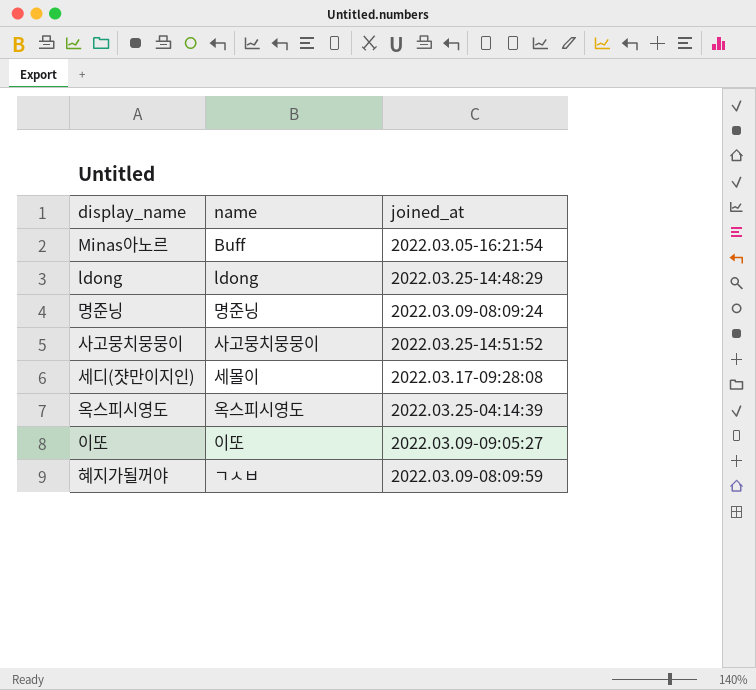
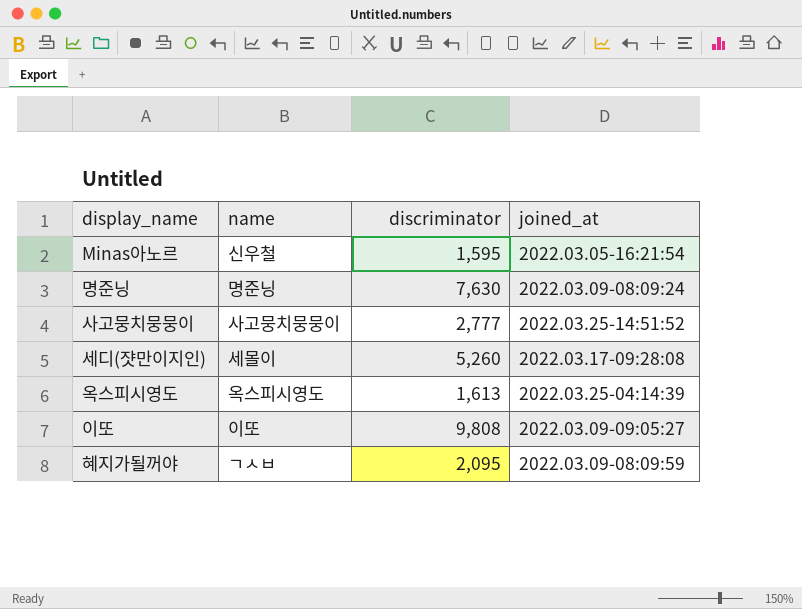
column discriminator | position: none -> 3
row ldong: ldong | 2022.03.25-14:48:29 -> none
Minas아노르 | name: Buff -> 신우철

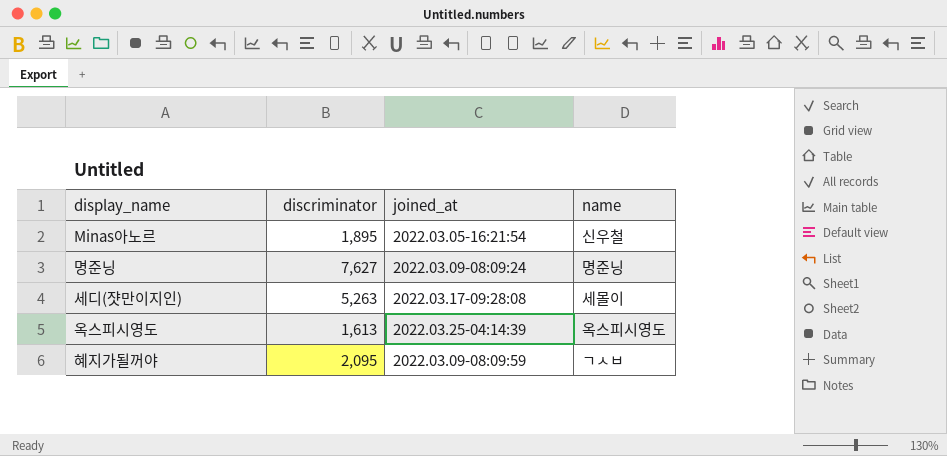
column name | position: 2 -> 4
row 사고뭉치뭉뭉이: 사고뭉치뭉뭉이 | 2,777 | 2022.03.25-14:51:52 -> none
row 이또: 이또 | 9,808 | 2022.03.09-09:05:27 -> none
Minas아노르 | discriminator: 1,595 -> 1,895
명준닝 | discriminator: 7,630 -> 7,627
세디(쟛만이지인) | discriminator: 5,260 -> 5,263

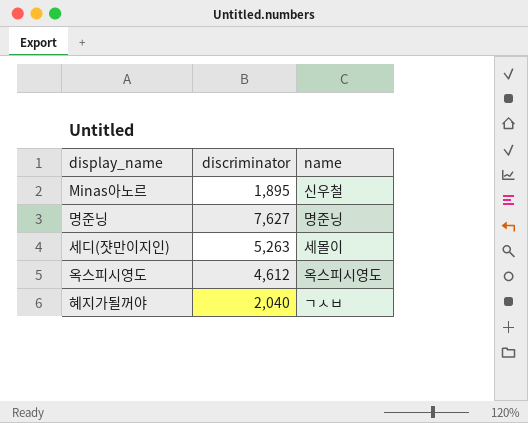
column joined_at | position: 3 -> none
옥스피시영도 | discriminator: 1,613 -> 4,612
혜지가될꺼야 | discriminator: 2,095 -> 2,040

